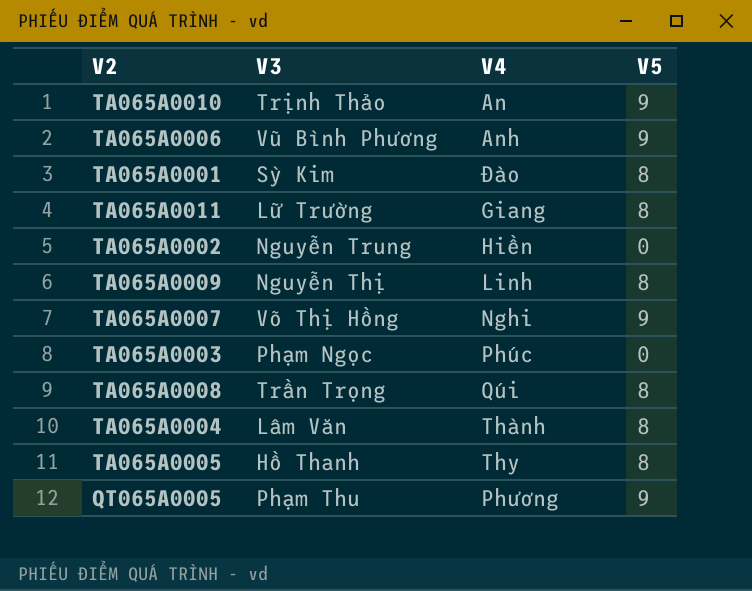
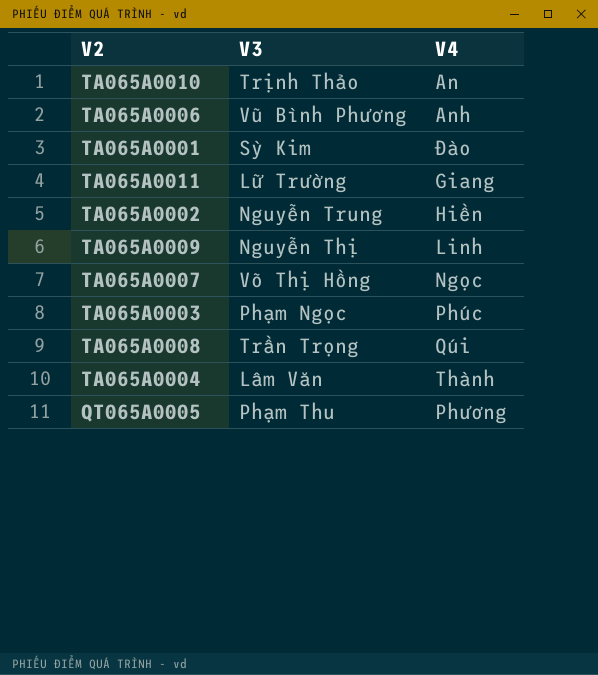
column V5 | position: 4 -> none
row TA065A0005: Hồ Thanh | Thy | 8 -> none
TA065A0007 | V4: Nghi -> Ngọc

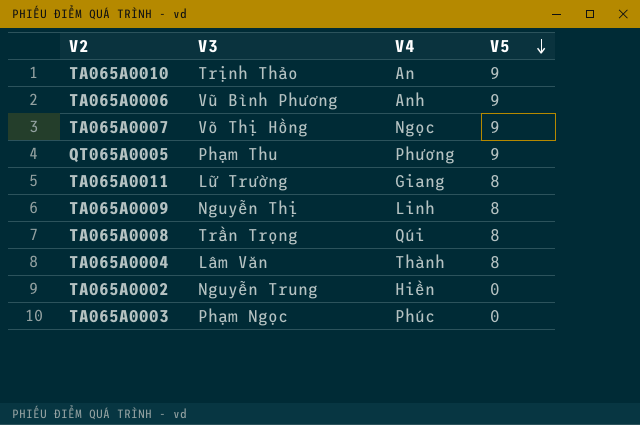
row order: none -> V5 descending
column V5 | position: none -> 4
row TA065A0001: Sỳ Kim | Đào -> none

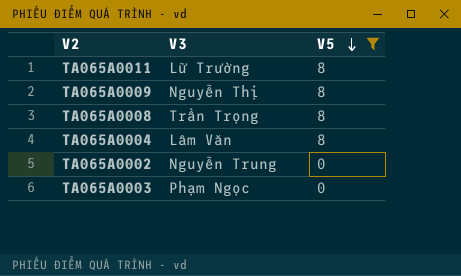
filter: none -> V5 != 9
column V4 | position: 3 -> none

